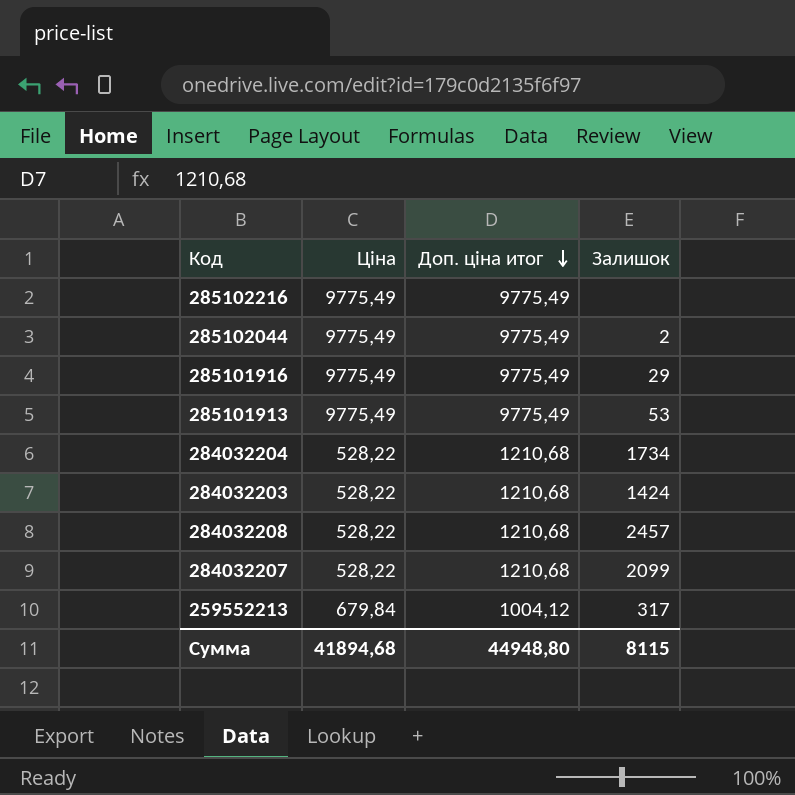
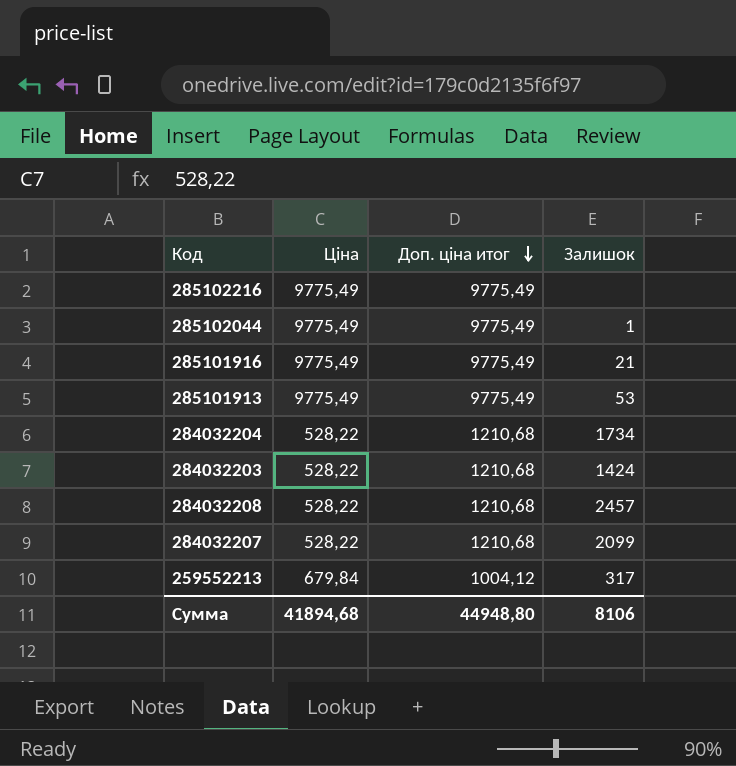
285102044 | Залишок: 2 -> 1
285101916 | Залишок: 29 -> 21
Сумма | Залишок: 8115 -> 8106

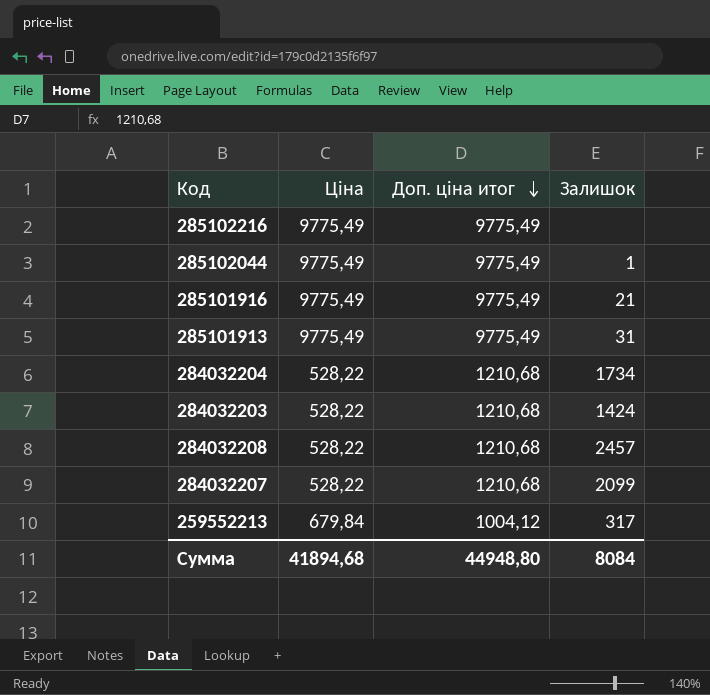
285101913 | Залишок: 53 -> 31
Сумма | Залишок: 8106 -> 8084

